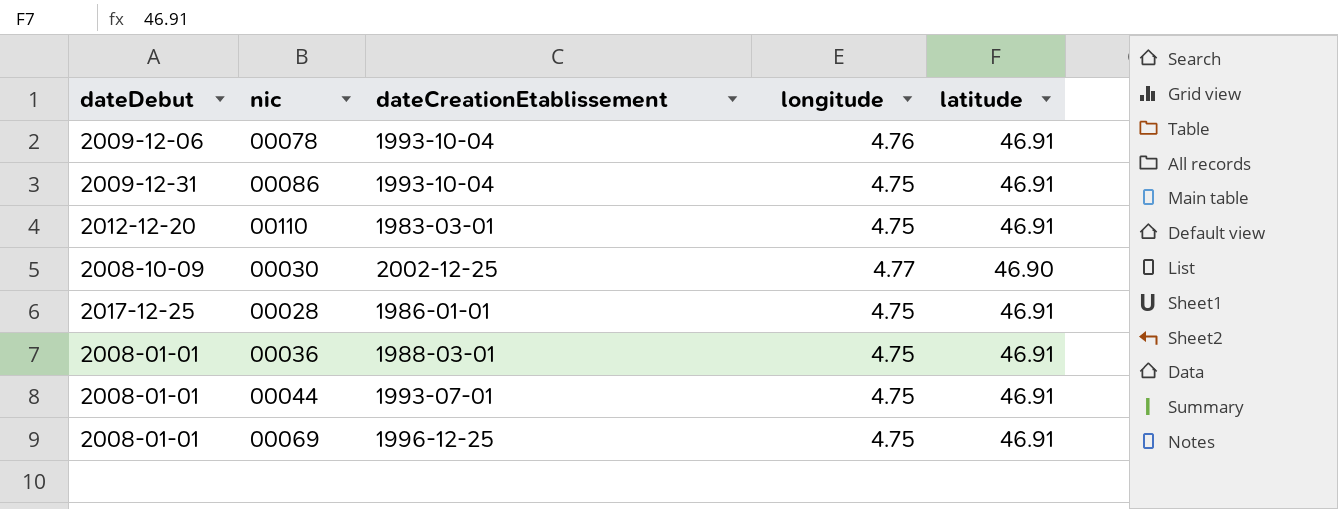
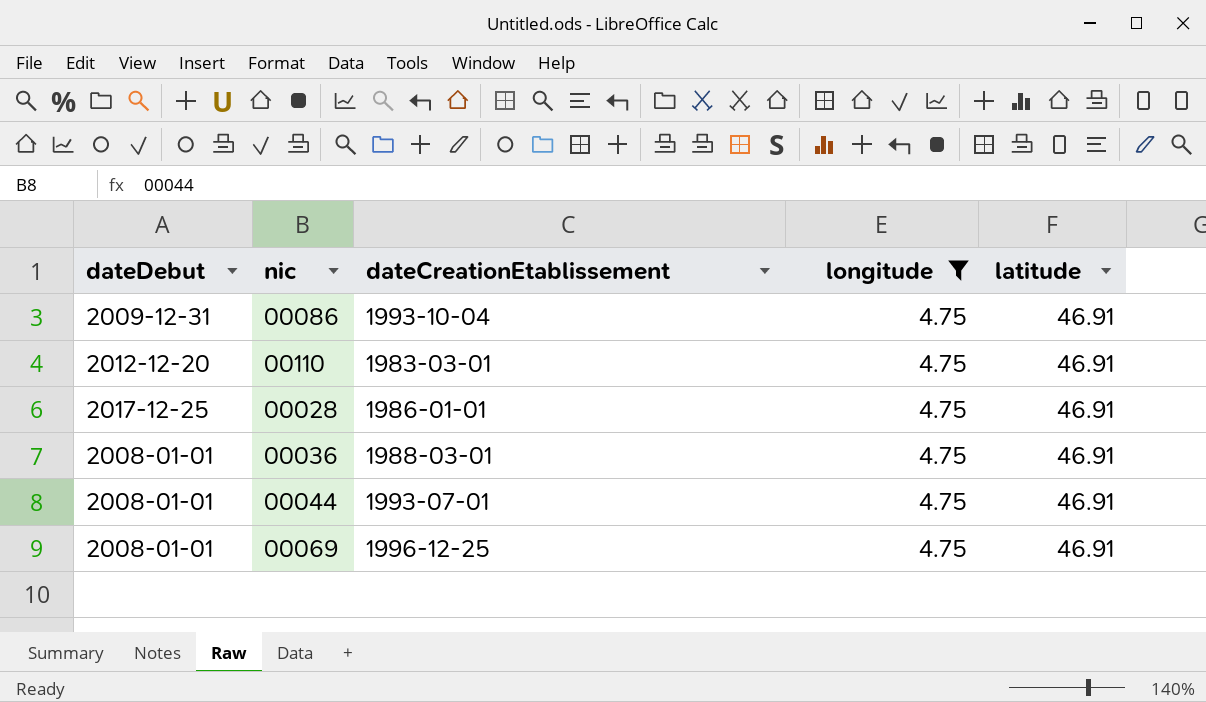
filter: none -> longitude = 4.75

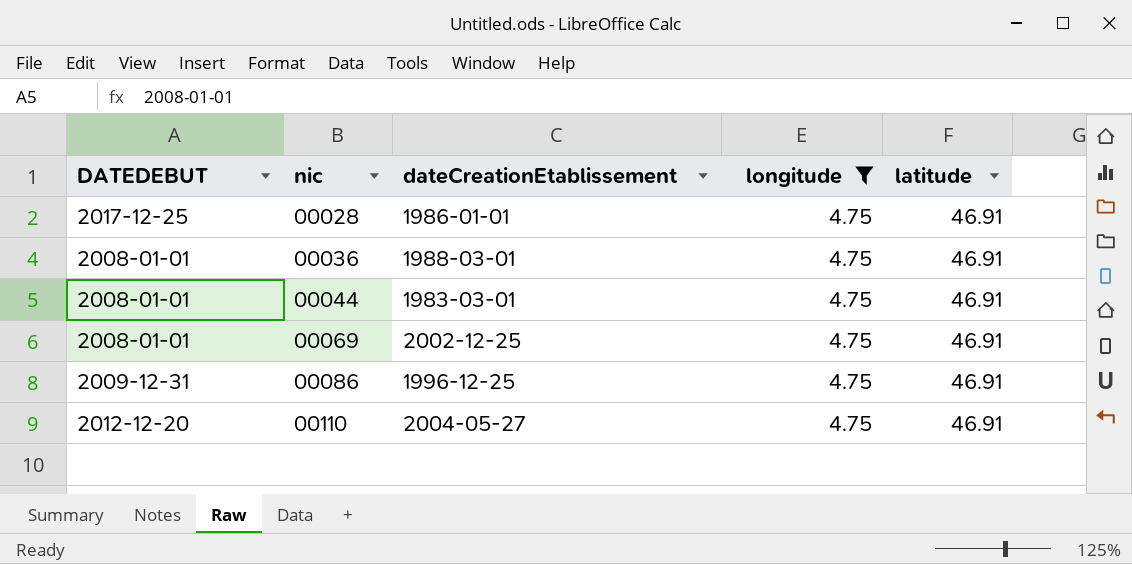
row order: none -> nic ascending
column name: dateDebut -> DATEDEBUT
00044 | dateCreationEtablissement: 1993-07-01 -> 1983-03-01
00069 | dateCreationEtablissement: 1996-12-25 -> 2002-12-25
00086 | dateCreationEtablissement: 1993-10-04 -> 1996-12-25
00110 | dateCreationEtablissement: 1983-03-01 -> 2004-05-27

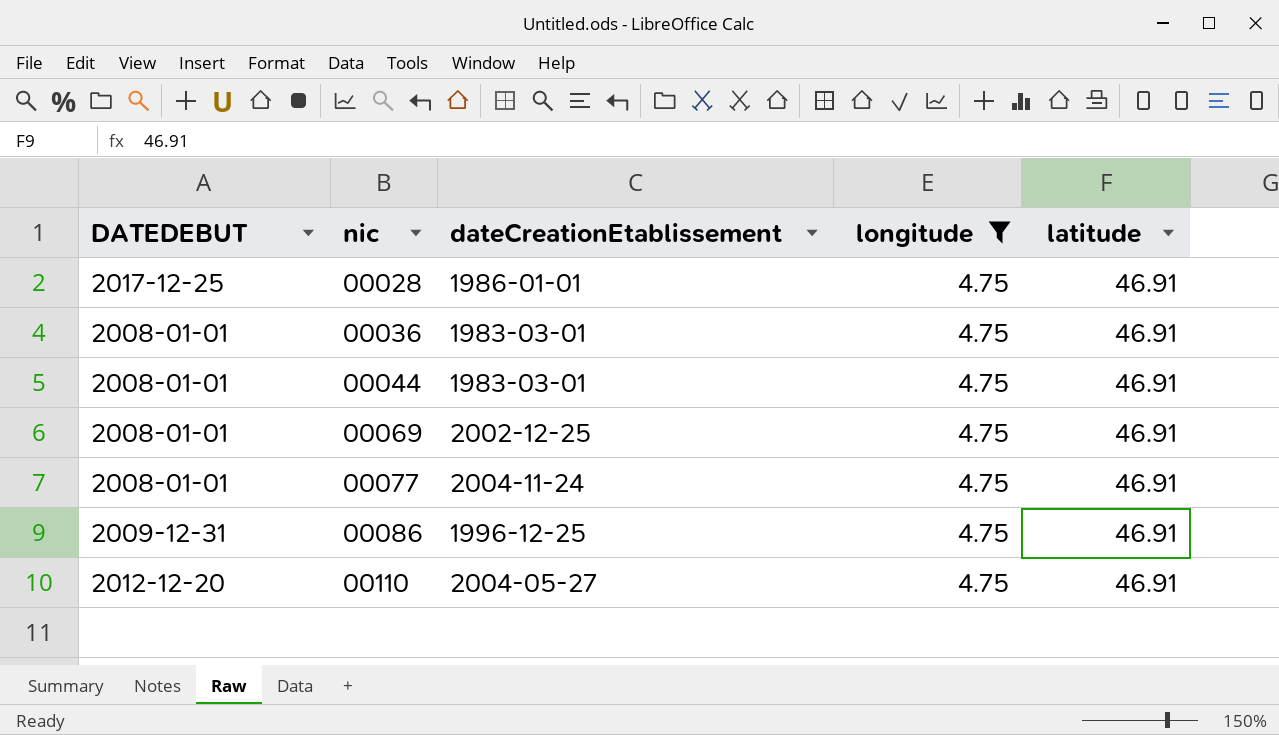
00036 | dateCreationEtablissement: 1988-03-01 -> 1983-03-01
row 00077: none -> 2008-01-01 | 2004-11-24 | 4.75 | 46.91

